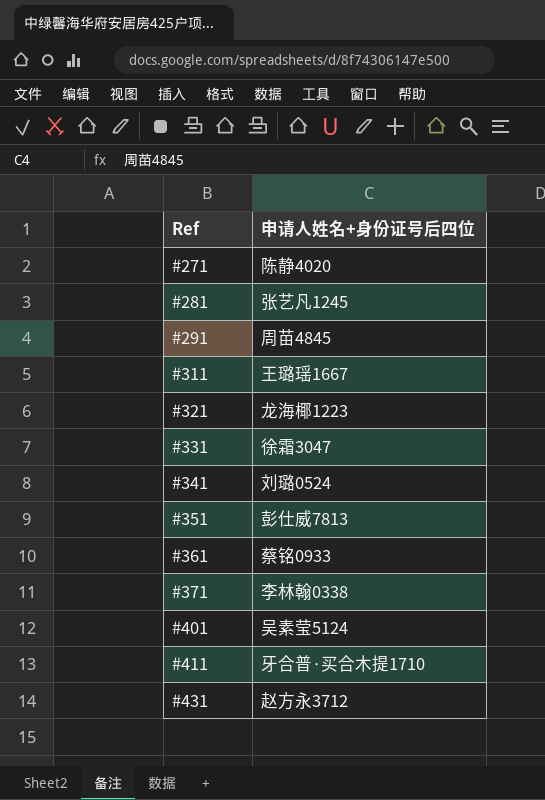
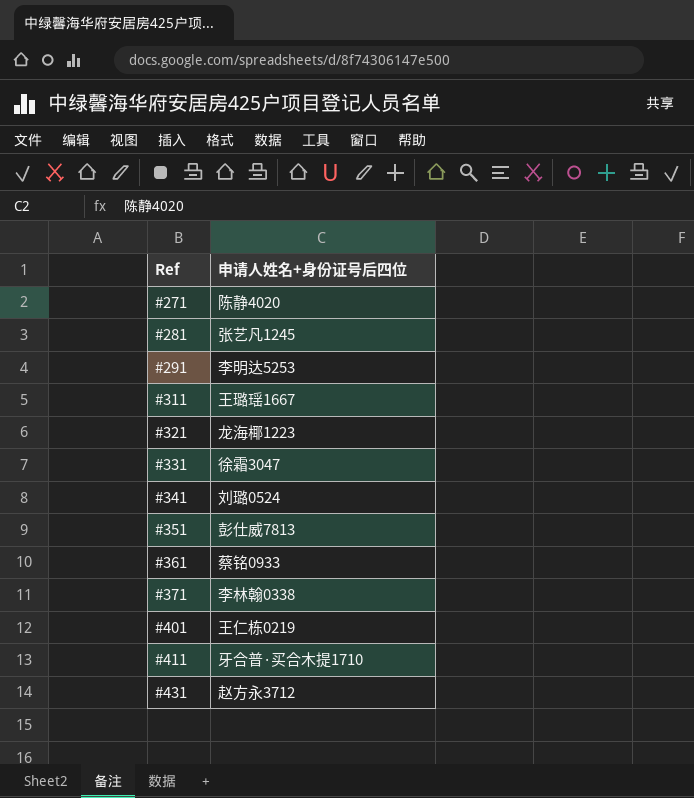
#291 | 申请人姓名+身份证号后四位: 周苗4845 -> 李明达5253
#401 | 申请人姓名+身份证号后四位: 吴素莹5124 -> 王仁栋0219

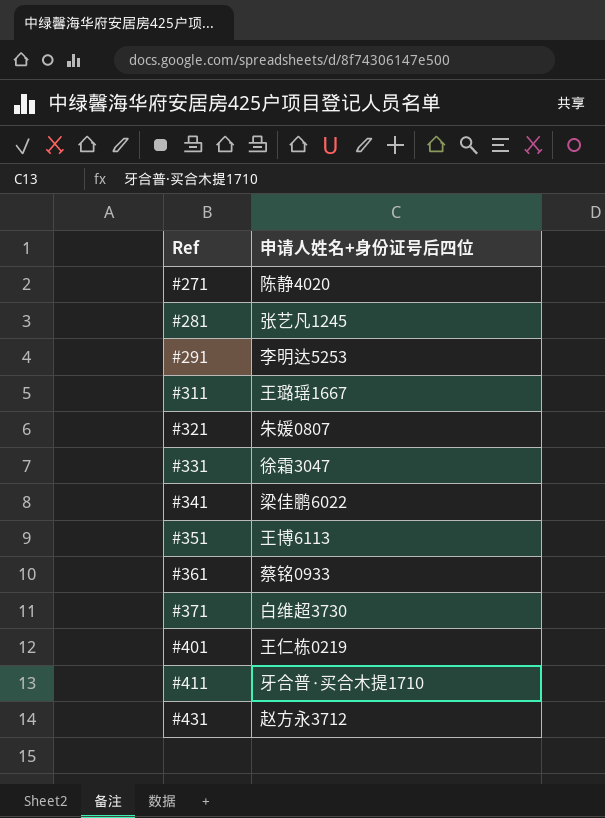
#321 | 申请人姓名+身份证号后四位: 龙海椰1223 -> 朱媛0807
#341 | 申请人姓名+身份证号后四位: 刘璐0524 -> 梁佳鹏6022
#351 | 申请人姓名+身份证号后四位: 彭仕威7813 -> 王博6113
#371 | 申请人姓名+身份证号后四位: 李林翰0338 -> 白维超3730

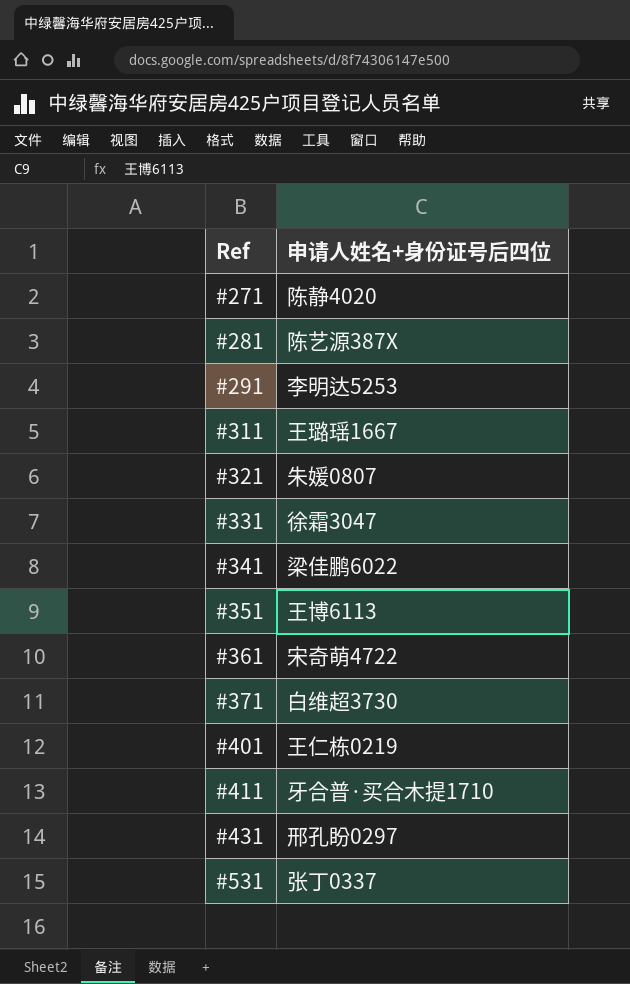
#281 | 申请人姓名+身份证号后四位: 张艺凡1245 -> 陈艺源387X
#361 | 申请人姓名+身份证号后四位: 蔡铭0933 -> 宋奇萌4722
#431 | 申请人姓名+身份证号后四位: 赵方永3712 -> 邢孔盼0297
row #531: none -> 张丁0337

